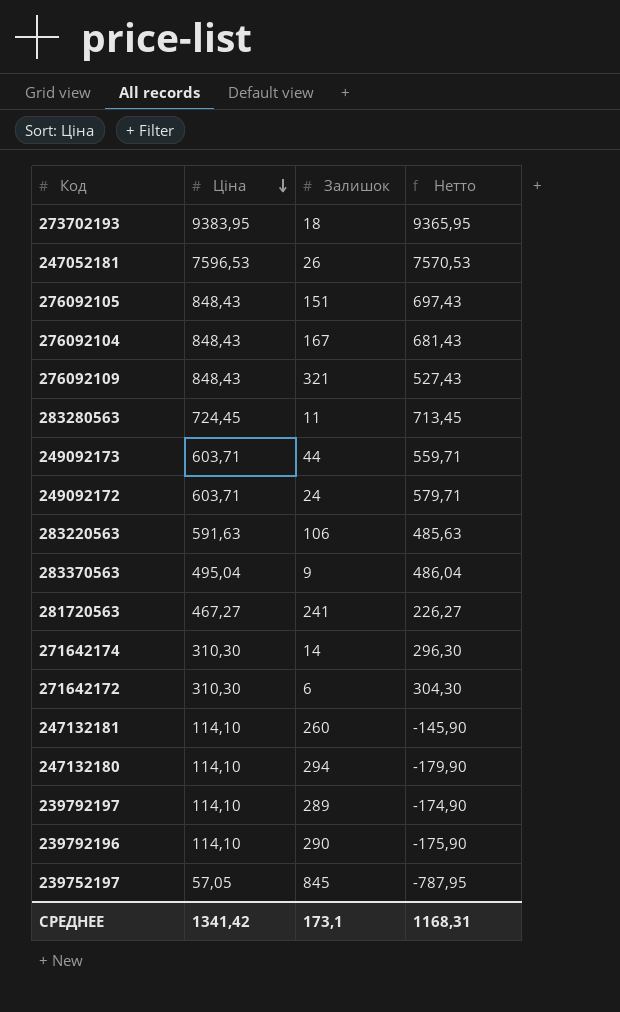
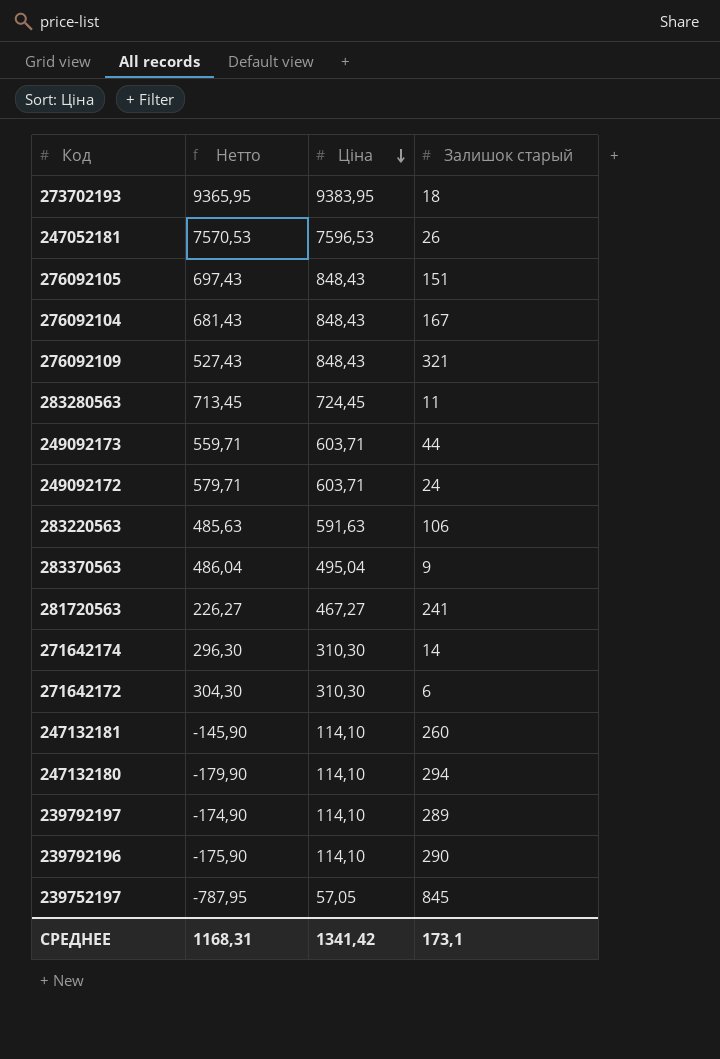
column Нетто | position: 4 -> 2
column name: Залишок -> Залишок старый

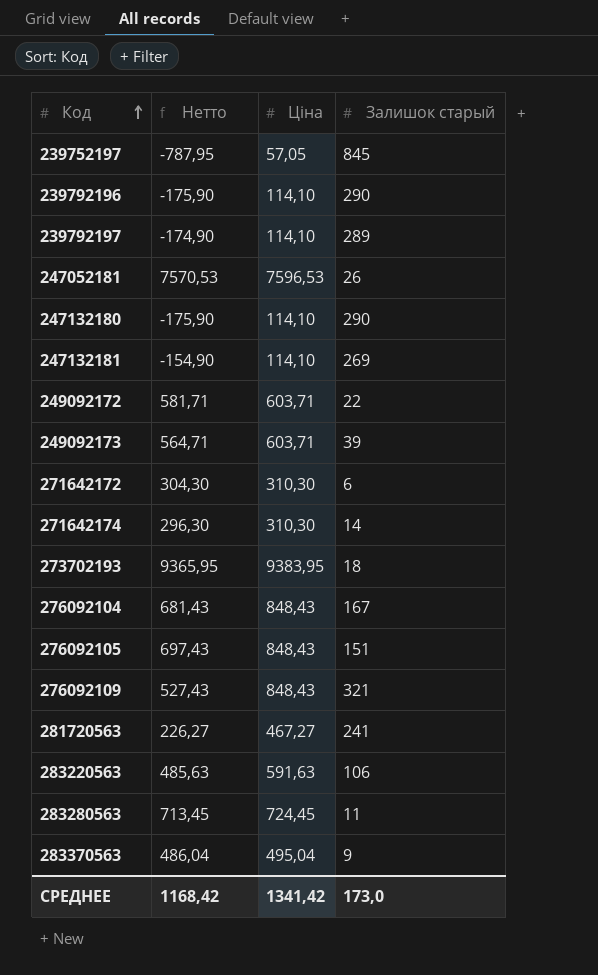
row order: Ціна descending -> Код ascending
247132180 | Нетто: -179,90 -> -175,90
247132180 | Залишок старый: 294 -> 290
247132181 | Нетто: -145,90 -> -154,90
247132181 | Залишок старый: 260 -> 269
249092172 | Нетто: 579,71 -> 581,71
249092172 | Залишок старый: 24 -> 22
249092173 | Нетто: 559,71 -> 564,71
249092173 | Залишок старый: 44 -> 39
СРЕДНЕЕ | Нетто: 1168,31 -> 1168,42
СРЕДНЕЕ | Залишок старый: 173,1 -> 173,0

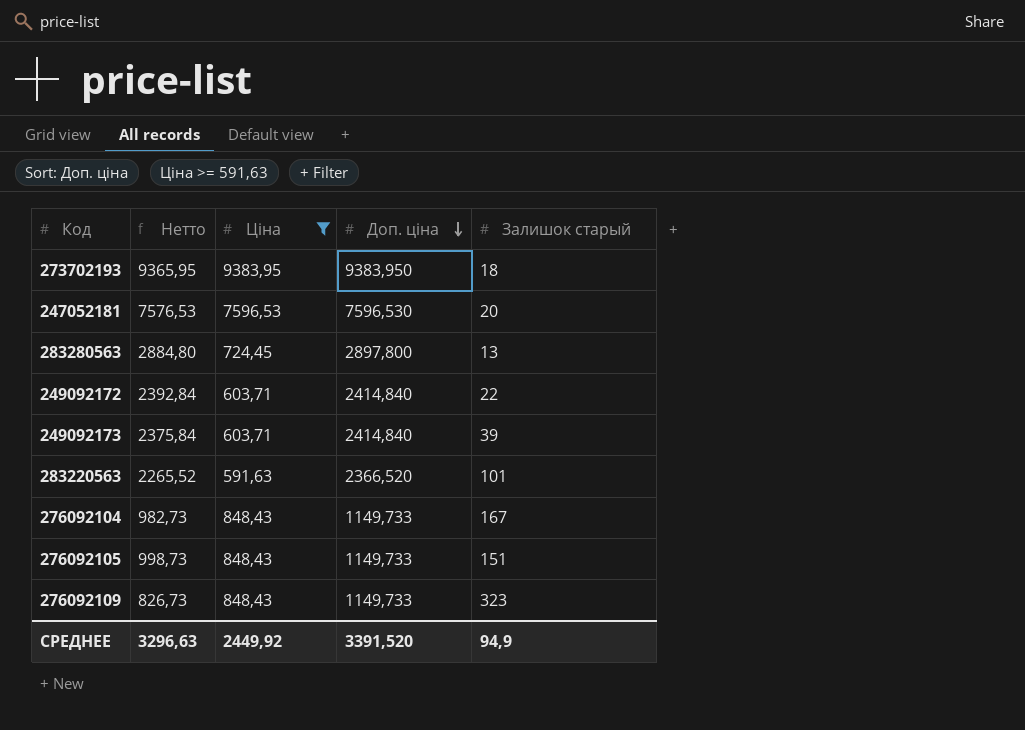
filter: none -> Ціна >= 591,63
row order: Код ascending -> Доп. ціна descending
column Нетто | formula: [Ціна] - [Залишок старый] -> [Доп. ціна] - [Залишок старый]
column Доп. ціна | position: none -> 4
247052181 | Залишок старый: 26 -> 20
283280563 | Залишок старый: 11 -> 13
283220563 | Залишок старый: 106 -> 101
276092109 | Залишок старый: 321 -> 323
СРЕДНЕЕ | Нетто: 1168,42 -> 3296,63
СРЕДНЕЕ | Ціна: 1341,42 -> 2449,92
СРЕДНЕЕ | Залишок старый: 173,0 -> 94,9

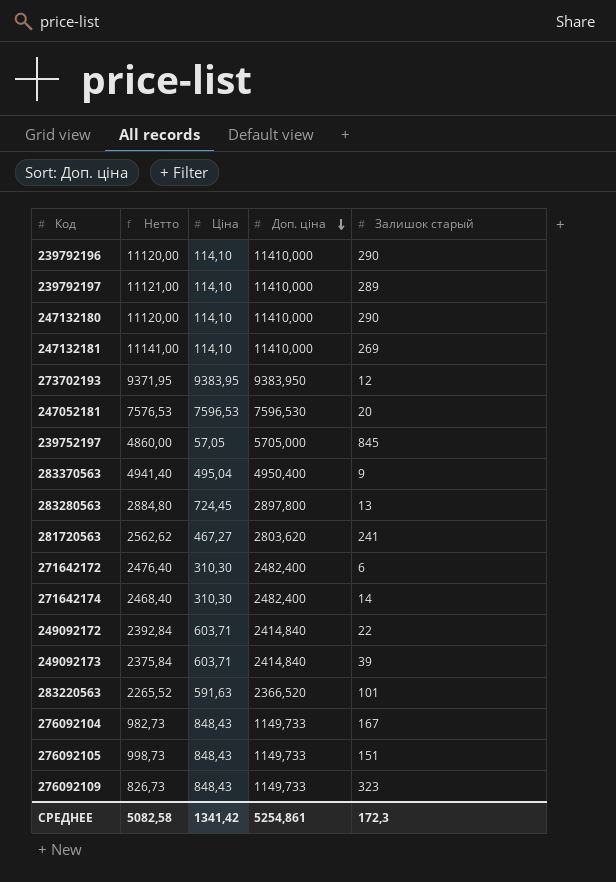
filter: Ціна >= 591,63 -> none
273702193 | Нетто: 9365,95 -> 9371,95
273702193 | Залишок старый: 18 -> 12
СРЕДНЕЕ | Нетто: 3296,63 -> 5082,58
СРЕДНЕЕ | Ціна: 2449,92 -> 1341,42
СРЕДНЕЕ | Доп. ціна: 3391,520 -> 5254,861
СРЕДНЕЕ | Залишок старый: 94,9 -> 172,3

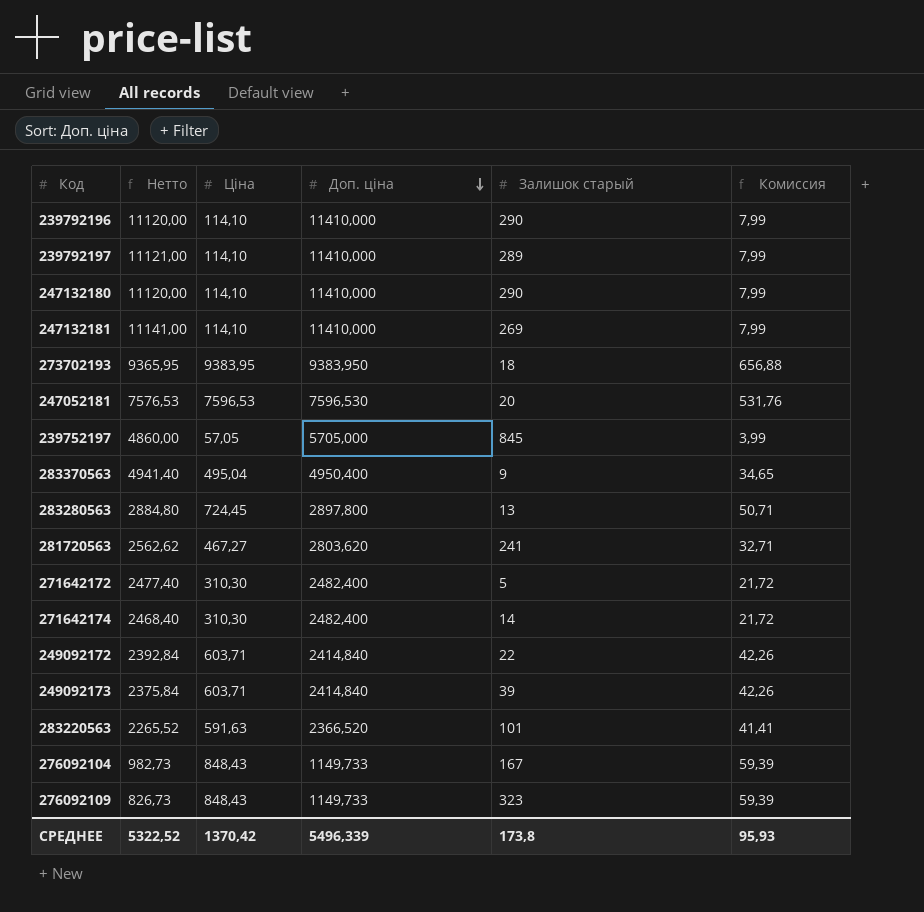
column Комиссия | formula: none -> [Ціна] * 0,07
row 276092105: 998,73 | 848,43 | 1149,733 | 151 -> none
273702193 | Нетто: 9371,95 -> 9365,95
273702193 | Залишок старый: 12 -> 18
271642172 | Нетто: 2476,40 -> 2477,40
271642172 | Залишок старый: 6 -> 5
СРЕДНЕЕ | Нетто: 5082,58 -> 5322,52
СРЕДНЕЕ | Ціна: 1341,42 -> 1370,42
СРЕДНЕЕ | Доп. ціна: 5254,861 -> 5496,339
СРЕДНЕЕ | Залишок старый: 172,3 -> 173,8

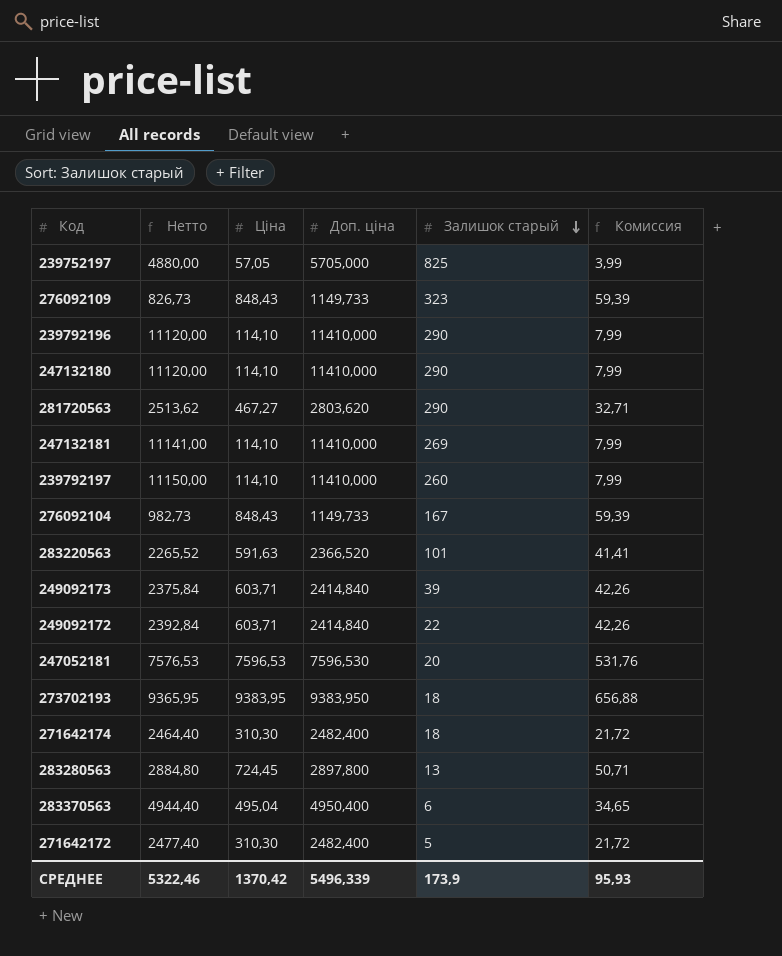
row order: Доп. ціна descending -> Залишок старый descending
239752197 | Нетто: 4860,00 -> 4880,00
239752197 | Залишок старый: 845 -> 825
281720563 | Нетто: 2562,62 -> 2513,62
281720563 | Залишок старый: 241 -> 290
239792197 | Нетто: 11121,00 -> 11150,00
239792197 | Залишок старый: 289 -> 260
271642174 | Нетто: 2468,40 -> 2464,40
271642174 | Залишок старый: 14 -> 18
283370563 | Нетто: 4941,40 -> 4944,40
283370563 | Залишок старый: 9 -> 6
СРЕДНЕЕ | Нетто: 5322,52 -> 5322,46
СРЕДНЕЕ | Залишок старый: 173,8 -> 173,9

